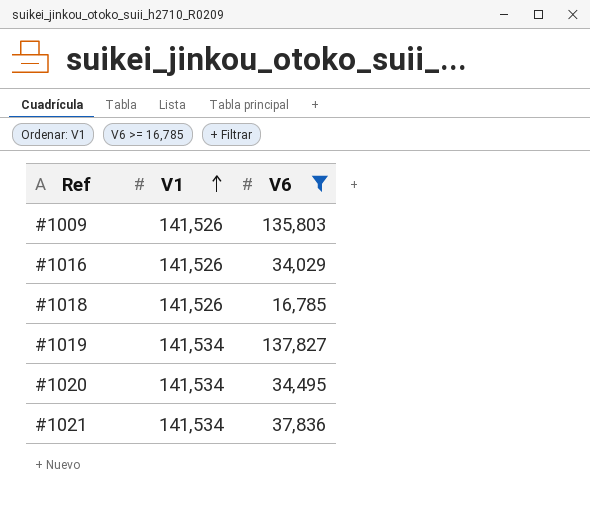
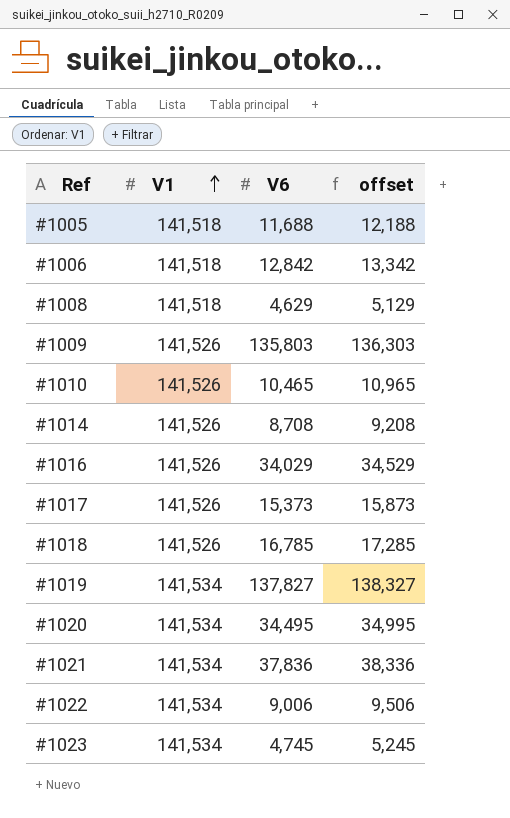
filter: V6 >= 16,785 -> none
column offset | formula: none -> [V6] + 500

